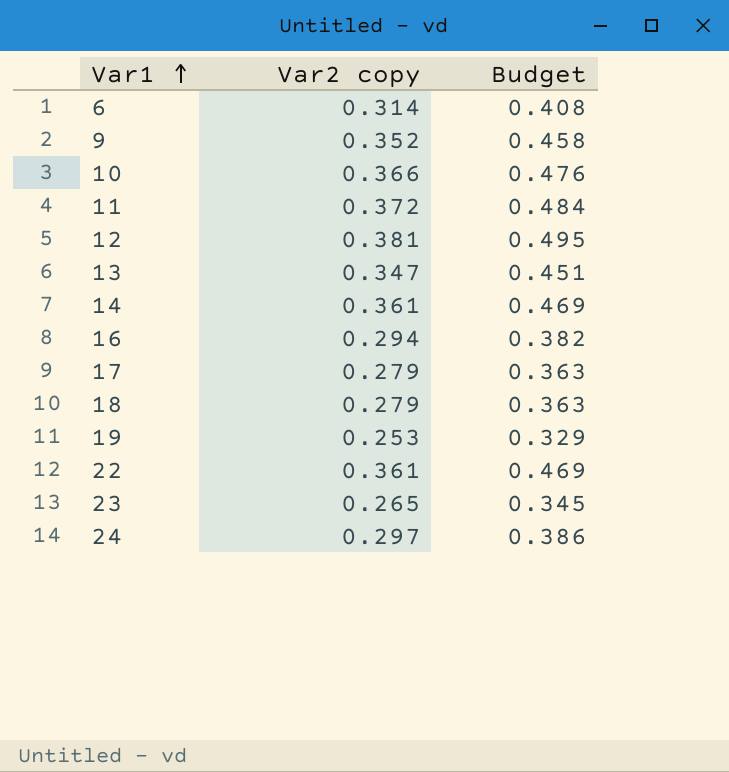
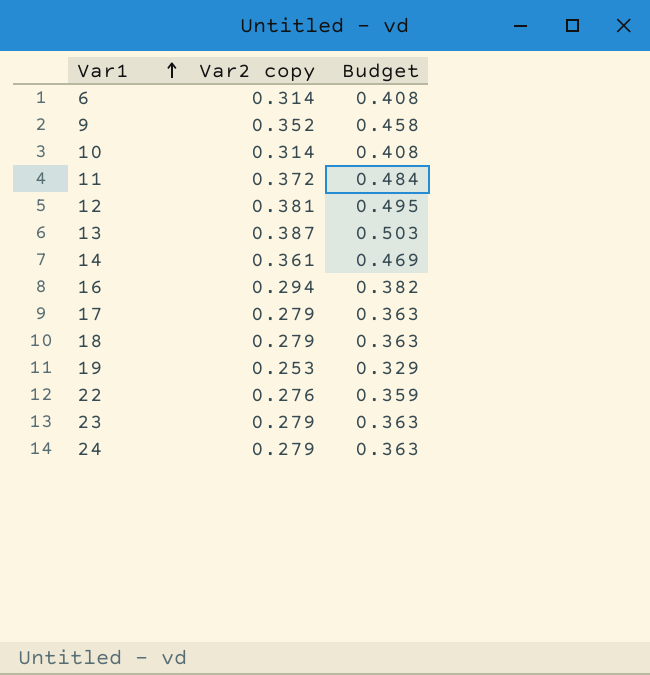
10 | Var2 copy: 0.366 -> 0.314
10 | Budget: 0.476 -> 0.408
13 | Var2 copy: 0.347 -> 0.387
13 | Budget: 0.451 -> 0.503
22 | Var2 copy: 0.361 -> 0.276
22 | Budget: 0.469 -> 0.359
23 | Var2 copy: 0.265 -> 0.279
23 | Budget: 0.345 -> 0.363
24 | Var2 copy: 0.297 -> 0.279
24 | Budget: 0.386 -> 0.363

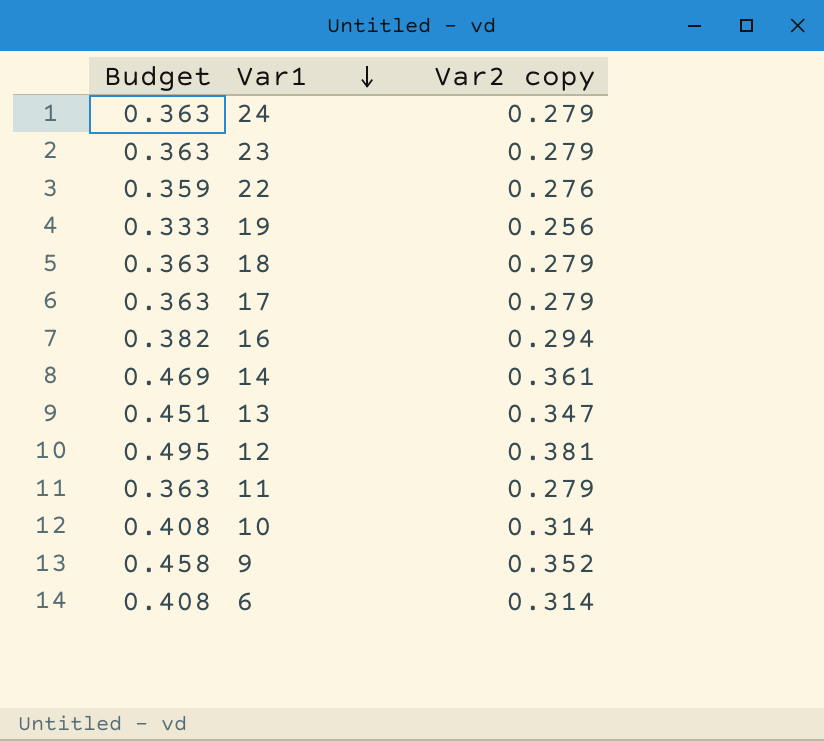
row order: Var1 ascending -> Var1 descending
column Budget | position: 3 -> 1
19 | Budget: 0.329 -> 0.333
19 | Var2 copy: 0.253 -> 0.256
13 | Budget: 0.503 -> 0.451
13 | Var2 copy: 0.387 -> 0.347
11 | Budget: 0.484 -> 0.363
11 | Var2 copy: 0.372 -> 0.279

